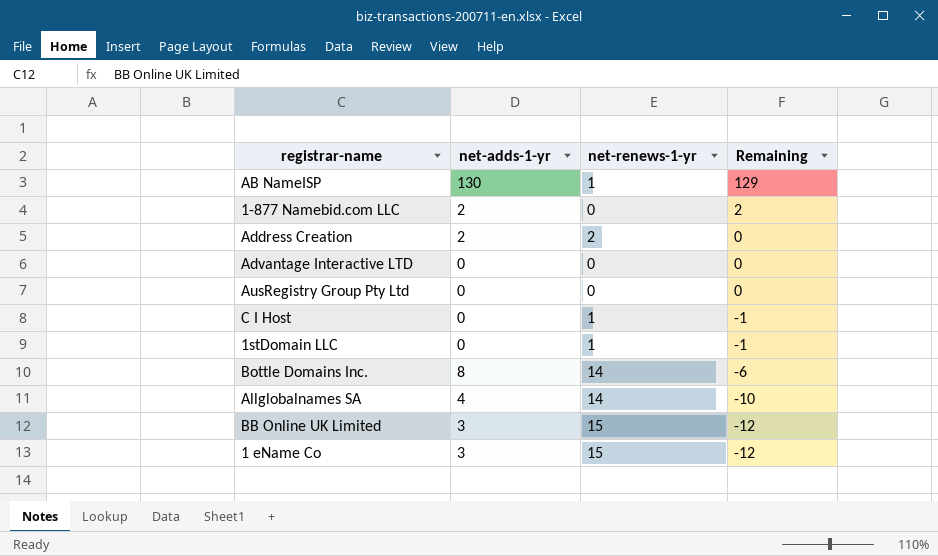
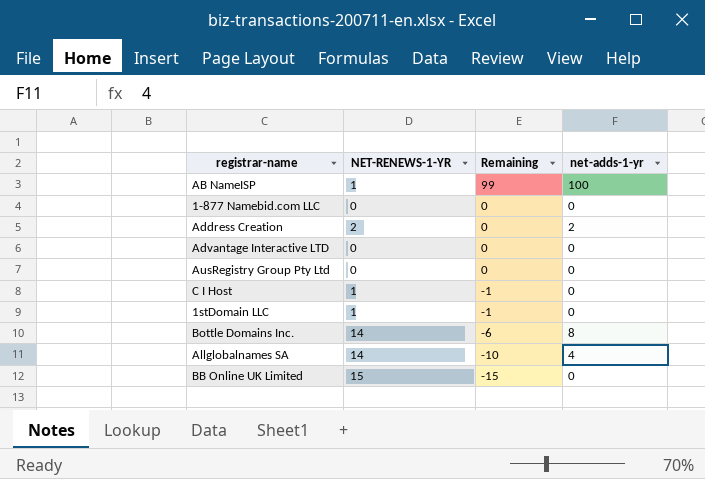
column name: net-renews-1-yr -> NET-RENEWS-1-YR
column net-adds-1-yr | position: 2 -> 4
row 1 eName Co: 3 | 15 | -12 -> none
AB NameISP | Remaining: 129 -> 99
AB NameISP | net-adds-1-yr: 130 -> 100
1-877 Namebid.com LLC | Remaining: 2 -> 0
1-877 Namebid.com LLC | net-adds-1-yr: 2 -> 0
BB Online UK Limited | Remaining: -12 -> -15
BB Online UK Limited | net-adds-1-yr: 3 -> 0

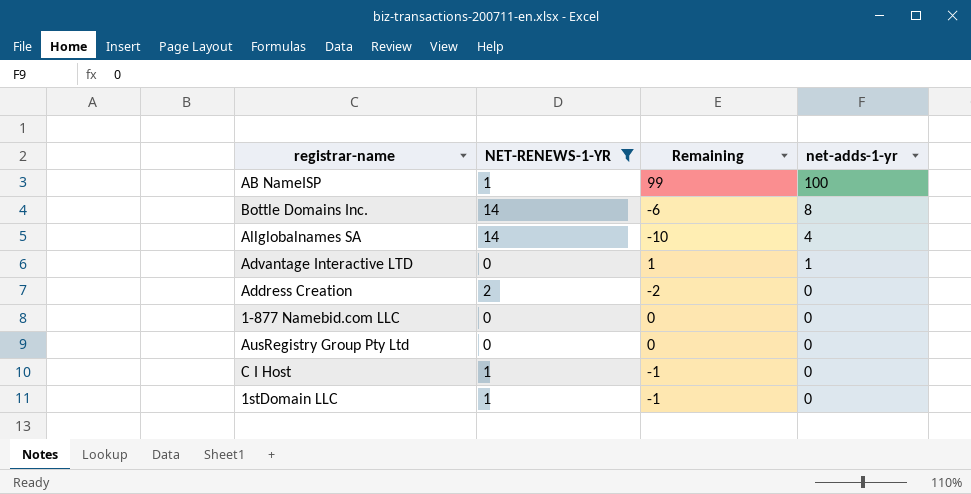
filter: none -> NET-RENEWS-1-YR != 15
row order: Remaining descending -> net-adds-1-yr descending
Advantage Interactive LTD | Remaining: 0 -> 1
Advantage Interactive LTD | net-adds-1-yr: 0 -> 1
Address Creation | Remaining: 0 -> -2
Address Creation | net-adds-1-yr: 2 -> 0

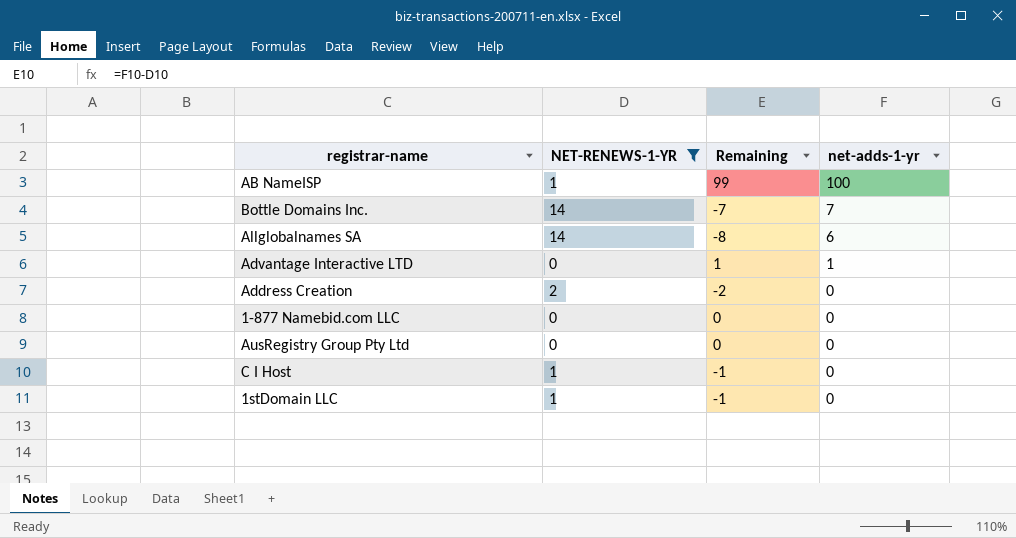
Bottle Domains Inc. | Remaining: -6 -> -7
Bottle Domains Inc. | net-adds-1-yr: 8 -> 7
Allglobalnames SA | Remaining: -10 -> -8
Allglobalnames SA | net-adds-1-yr: 4 -> 6

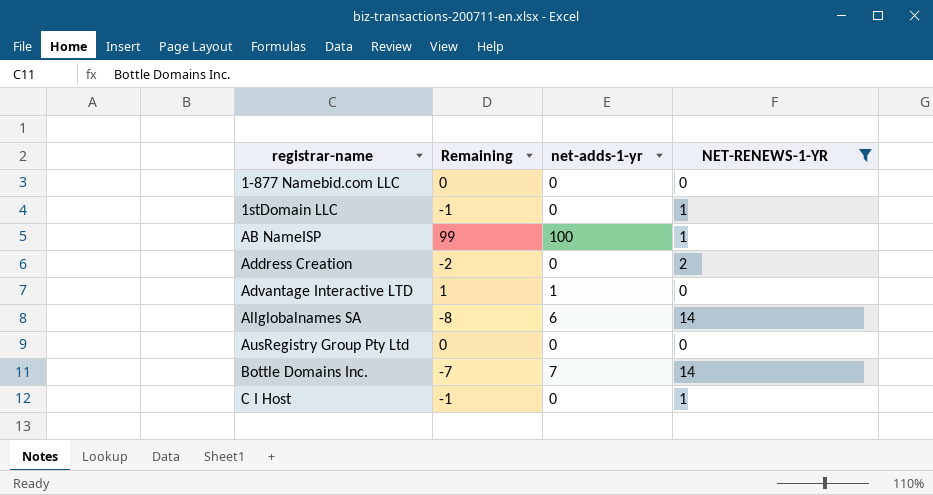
row order: net-adds-1-yr descending -> registrar-name ascending
column NET-RENEWS-1-YR | position: 2 -> 4

